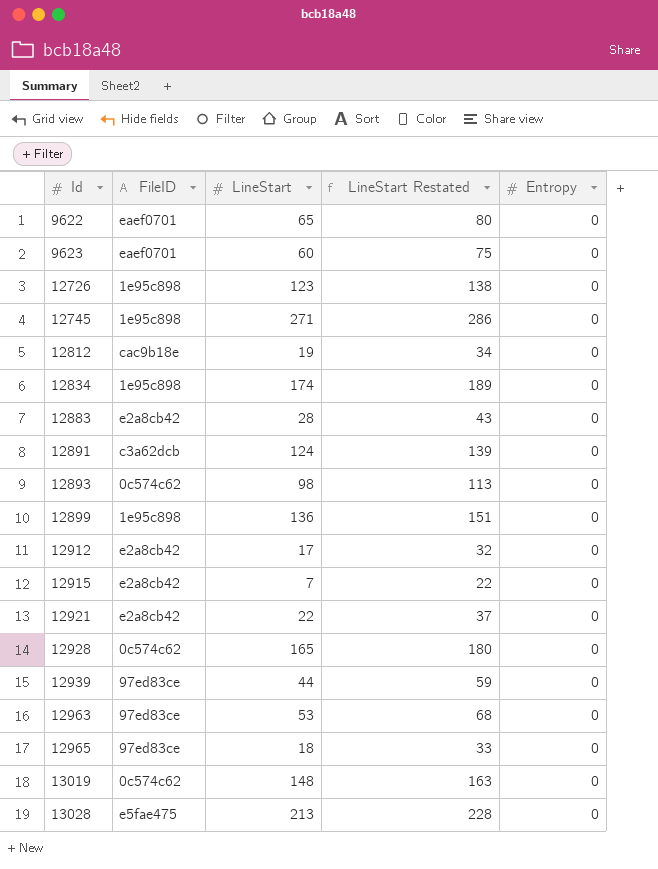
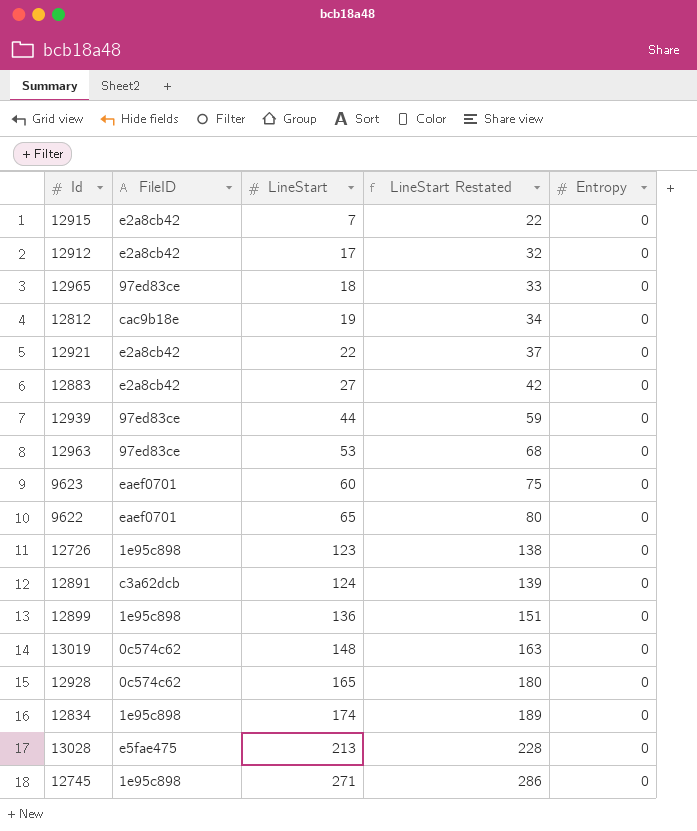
row order: Id ascending -> LineStart ascending
row 12893: 0c574c62 | 98 | 113 | 0 -> none
12883 | LineStart: 28 -> 27
12883 | LineStart Restated: 43 -> 42

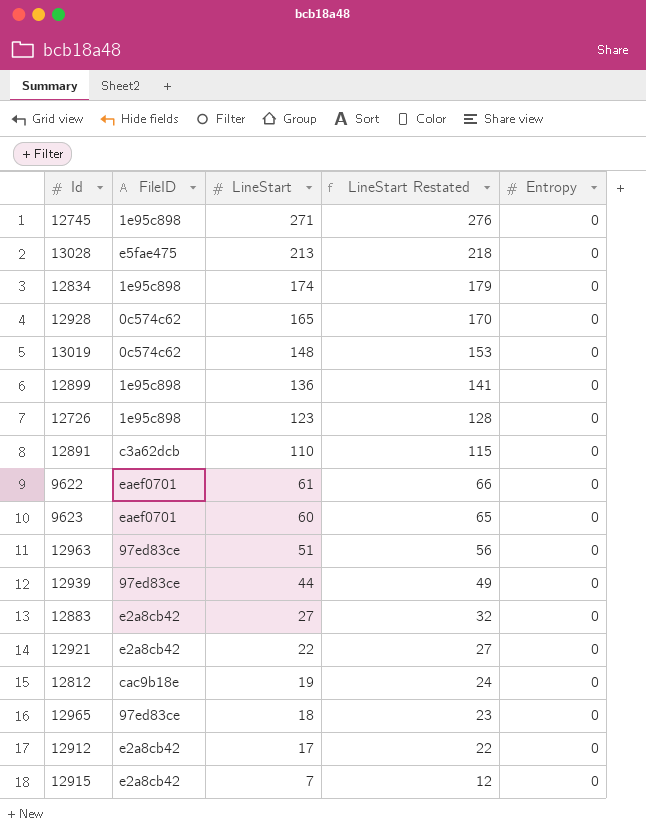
row order: LineStart ascending -> LineStart descending
column LineStart Restated | formula: [LineStart] + 15 -> [LineStart] + 5
12891 | LineStart: 124 -> 110
9622 | LineStart: 65 -> 61
12963 | LineStart: 53 -> 51

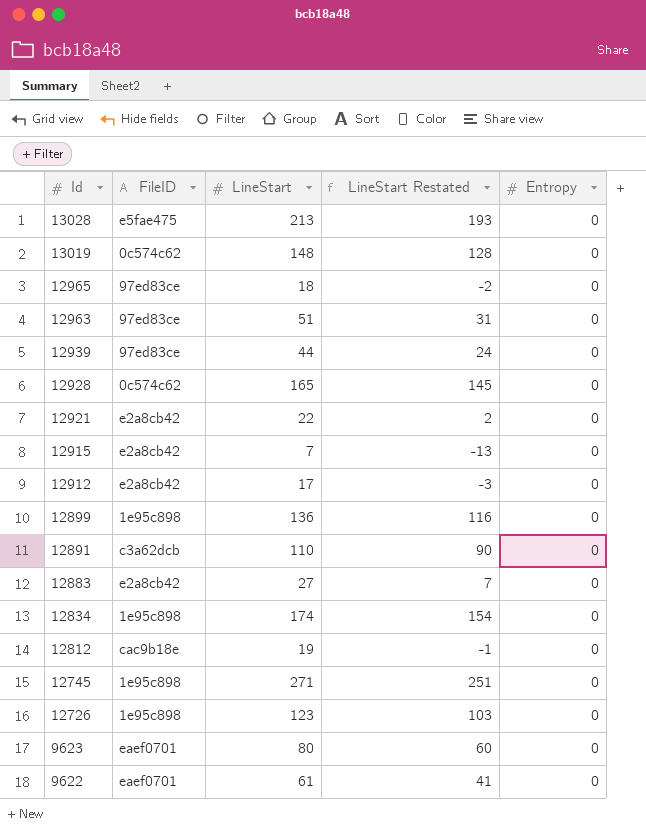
row order: LineStart descending -> Id descending
column LineStart Restated | formula: [LineStart] + 5 -> [LineStart] - 20
9623 | LineStart: 60 -> 80

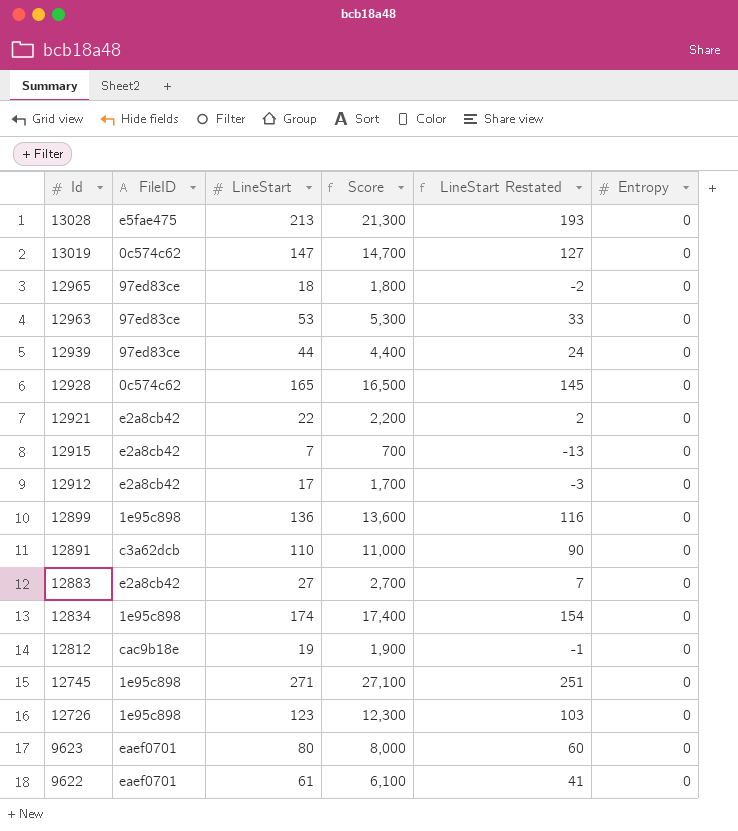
column Score | formula: none -> [LineStart] * 100
13019 | LineStart: 148 -> 147
13019 | LineStart Restated: 128 -> 127
12963 | LineStart: 51 -> 53
12963 | LineStart Restated: 31 -> 33

